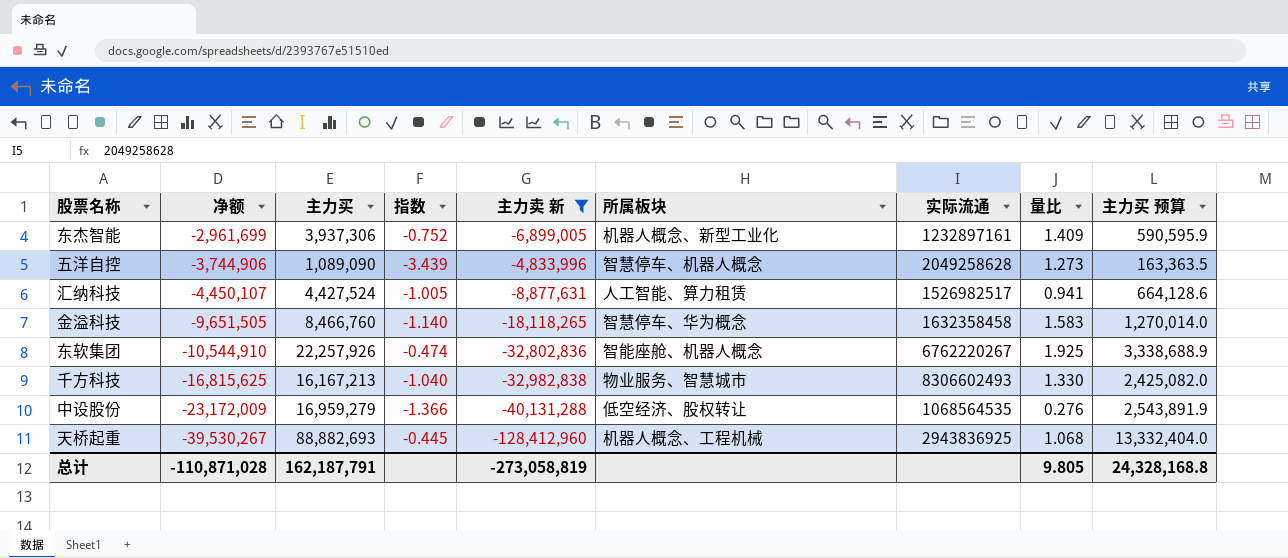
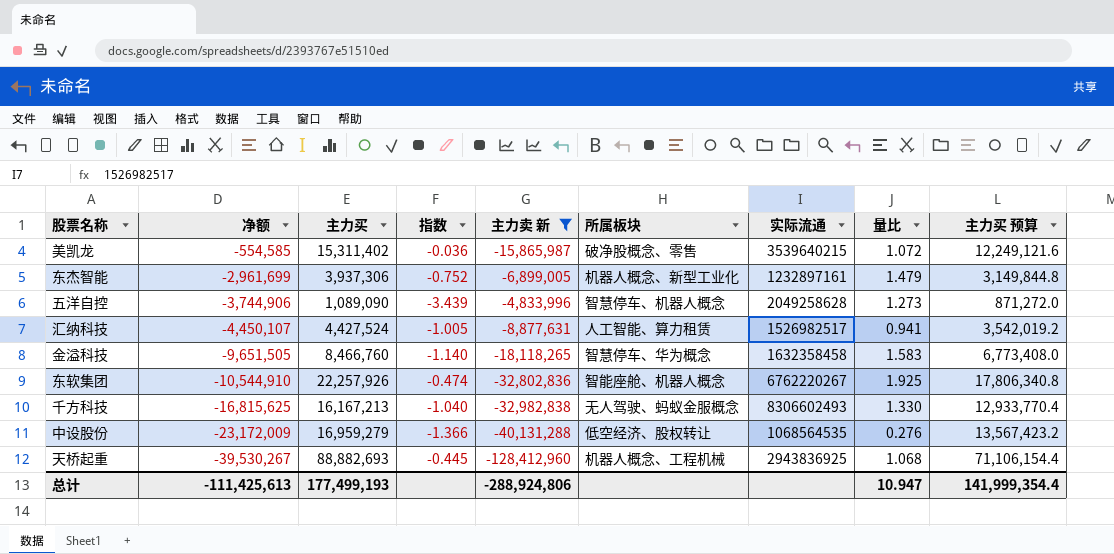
column 主力买 预算 | formula: [主力买] * 0.15 -> [主力买] * 0.8
row 美凯龙: none -> -554,585 | 15,311,402 | -0.036 | -15,865,987 | 破净股概念、零售 | 3539640215 | 1.072 | 12,249,121.6
东杰智能 | 量比: 1.409 -> 1.479
千方科技 | 所属板块: 物业服务、智慧城市 -> 无人驾驶、蚂蚁金服概念
总计 | 净额: -110,871,028 -> -111,425,613
总计 | 主力买: 162,187,791 -> 177,499,193
总计 | 主力卖 新: -273,058,819 -> -288,924,806
总计 | 量比: 9.805 -> 10.947
总计 | 主力买 预算: 24,328,168.8 -> 141,999,354.4

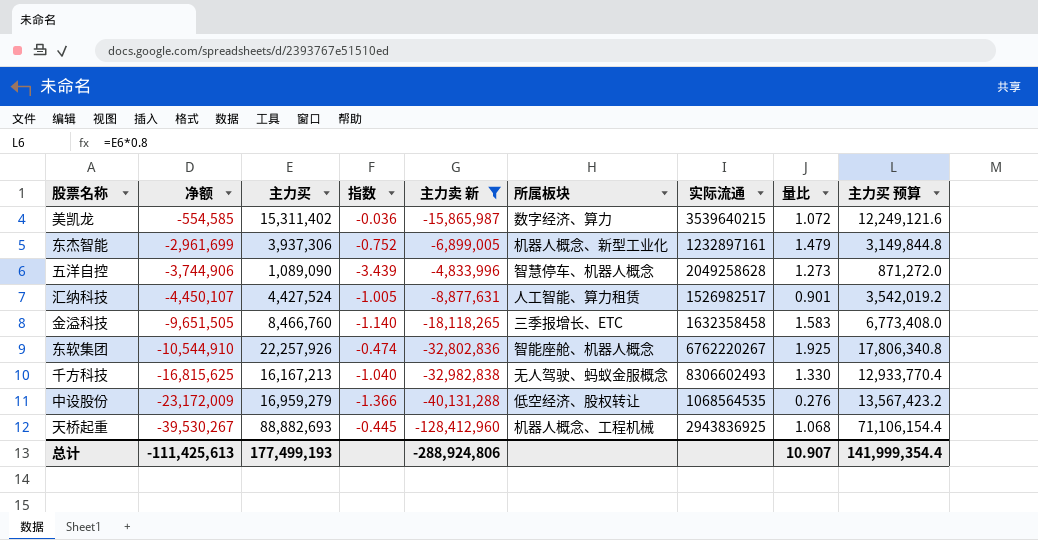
美凯龙 | 所属板块: 破净股概念、零售 -> 数字经济、算力
汇纳科技 | 量比: 0.941 -> 0.901
金溢科技 | 所属板块: 智慧停车、华为概念 -> 三季报增长、ETC
总计 | 量比: 10.947 -> 10.907

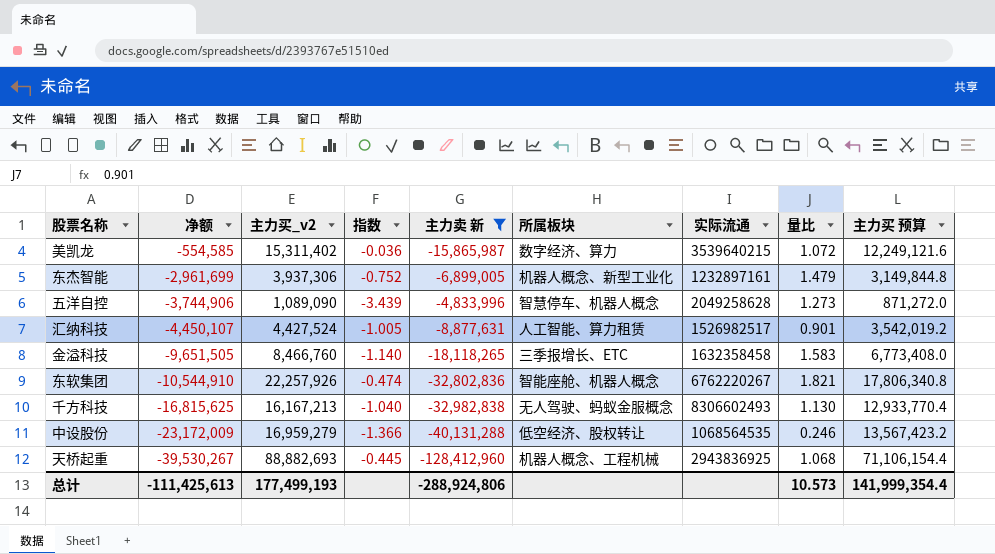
column name: 主力买 -> 主力买_v2
东软集团 | 量比: 1.925 -> 1.821
千方科技 | 量比: 1.330 -> 1.130
中设股份 | 量比: 0.276 -> 0.246
总计 | 量比: 10.907 -> 10.573

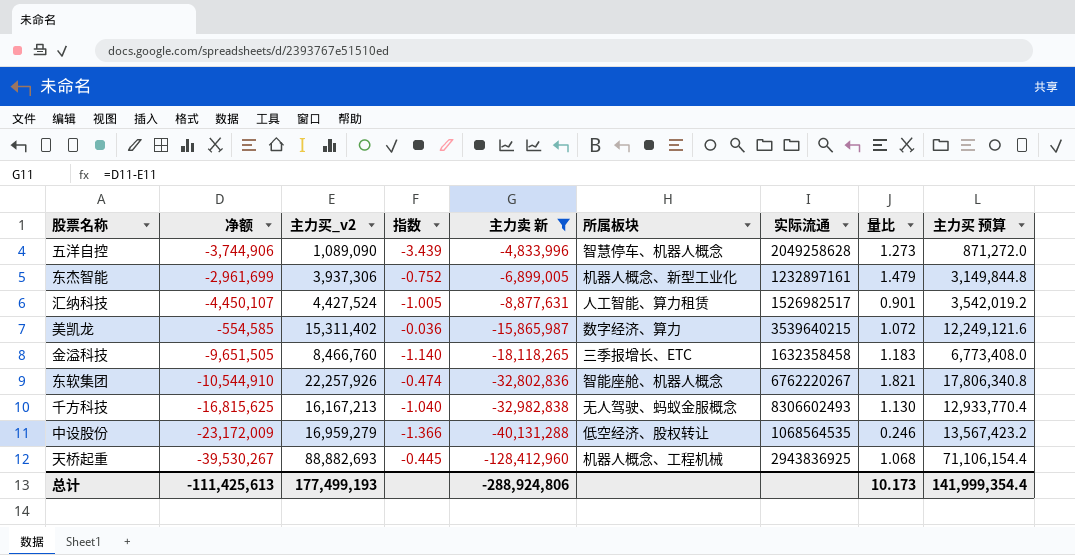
row order: 净额 descending -> 主力卖 新 descending
金溢科技 | 量比: 1.583 -> 1.183
总计 | 量比: 10.573 -> 10.173

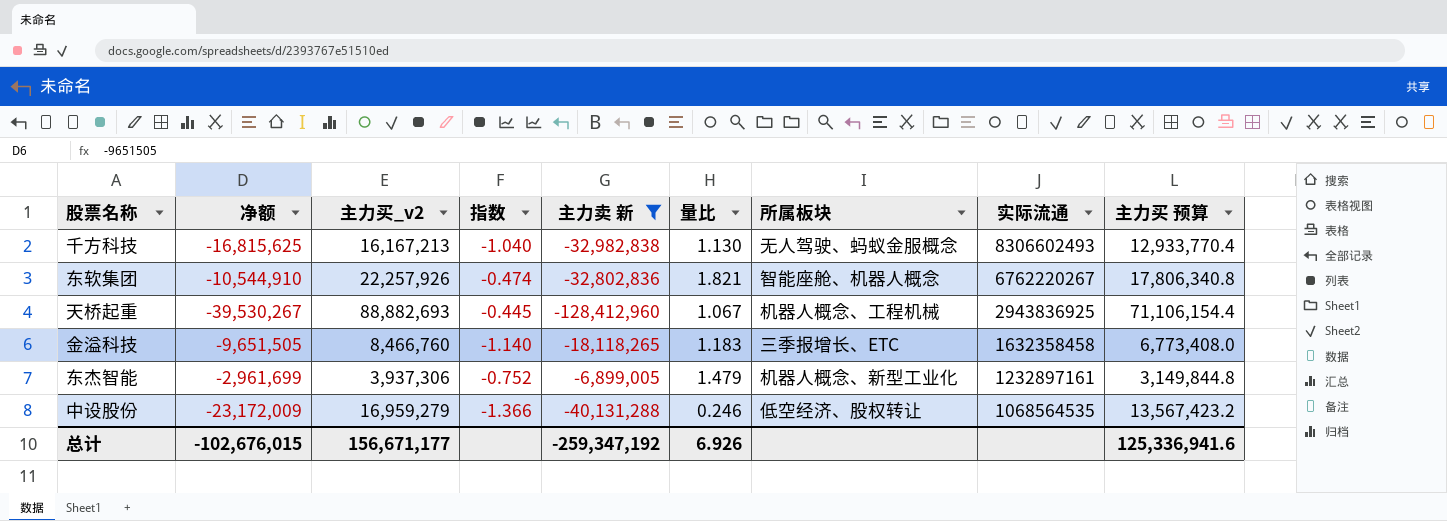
row order: 主力卖 新 descending -> 实际流通 descending
column 量比 | position: 8 -> 6
row 五洋自控: -3,744,906 | 1,089,090 | -3.439 | -4,833,996 | 智慧停车、机器人概念 | 2049258628 | 1.273 | 871,272.0 -> none
row 汇纳科技: -4,450,107 | 4,427,524 | -1.005 | -8,877,631 | 人工智能、算力租赁 | 1526982517 | 0.901 | 3,542,019.2 -> none
row 美凯龙: -554,585 | 15,311,402 | -0.036 | -15,865,987 | 数字经济、算力 | 3539640215 | 1.072 | 12,249,121.6 -> none
天桥起重 | 量比: 1.068 -> 1.067
总计 | 净额: -111,425,613 -> -102,676,015
总计 | 主力买_v2: 177,499,193 -> 156,671,177
总计 | 主力卖 新: -288,924,806 -> -259,347,192
总计 | 量比: 10.173 -> 6.926
总计 | 主力买 预算: 141,999,354.4 -> 125,336,941.6

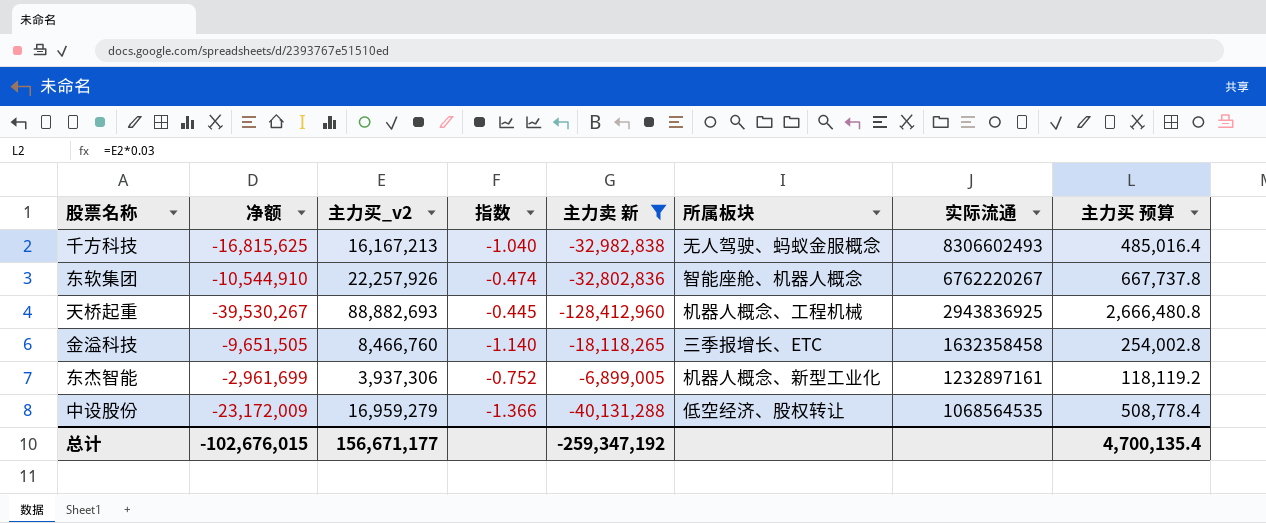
column 量比 | position: 6 -> none
column 主力买 预算 | formula: [主力买_v2] * 0.8 -> [主力买_v2] * 0.03
总计 | 主力买 预算: 125,336,941.6 -> 4,700,135.4

